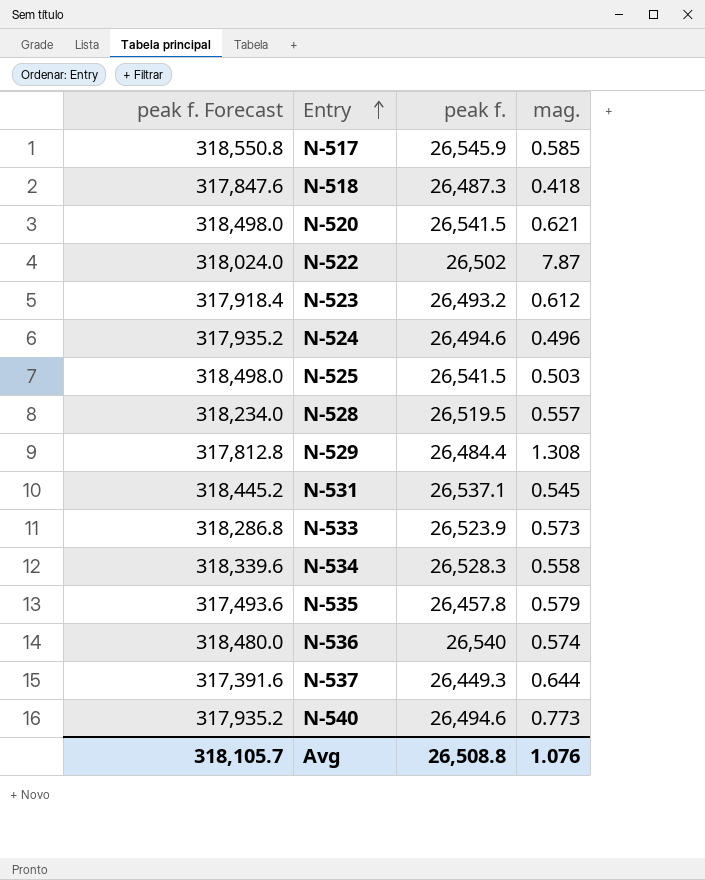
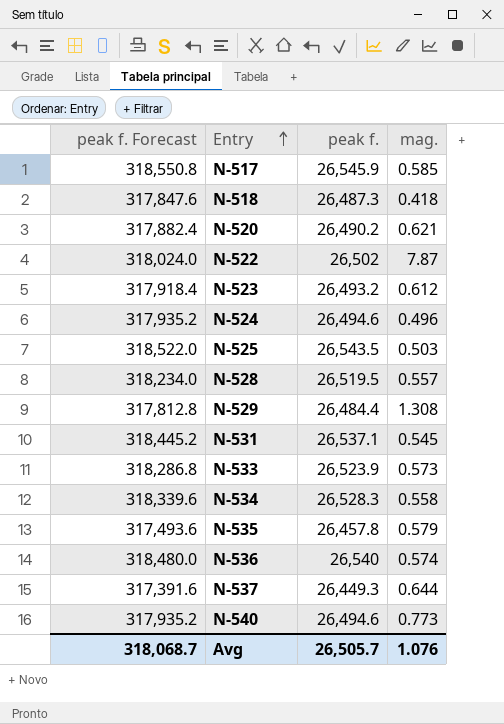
N-520 | peak f. Forecast: 318,498.0 -> 317,882.4
N-520 | peak f.: 26,541.5 -> 26,490.2
N-525 | peak f. Forecast: 318,498.0 -> 318,522.0
N-525 | peak f.: 26,541.5 -> 26,543.5
Avg | peak f. Forecast: 318,105.7 -> 318,068.7
Avg | peak f.: 26,508.8 -> 26,505.7

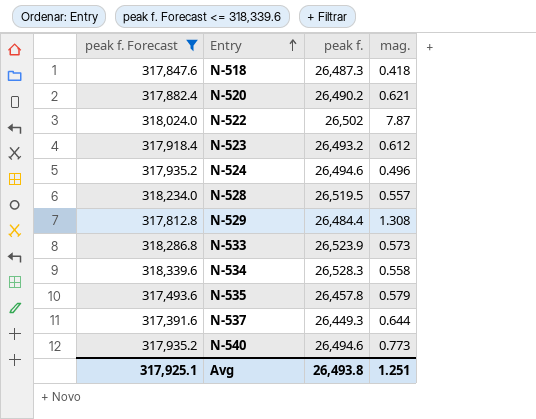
filter: none -> peak f. Forecast <= 318,339.6
Avg | peak f. Forecast: 318,068.7 -> 317,925.1
Avg | peak f.: 26,505.7 -> 26,493.8
Avg | mag.: 1.076 -> 1.251

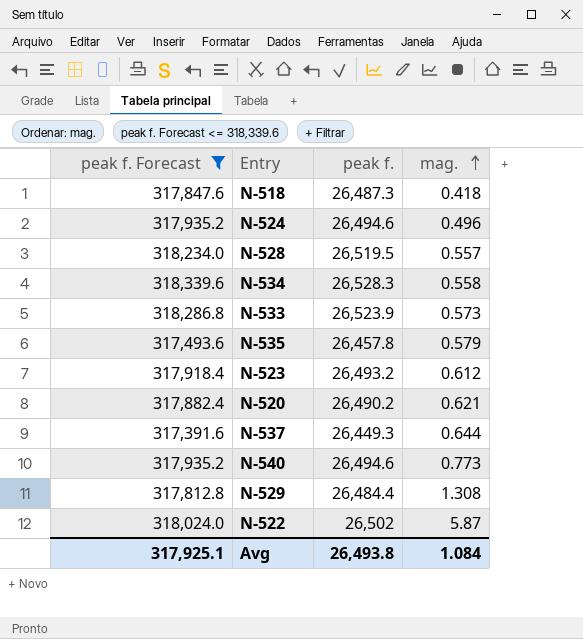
row order: Entry ascending -> mag. ascending
N-522 | mag.: 7.87 -> 5.87
Avg | mag.: 1.251 -> 1.084

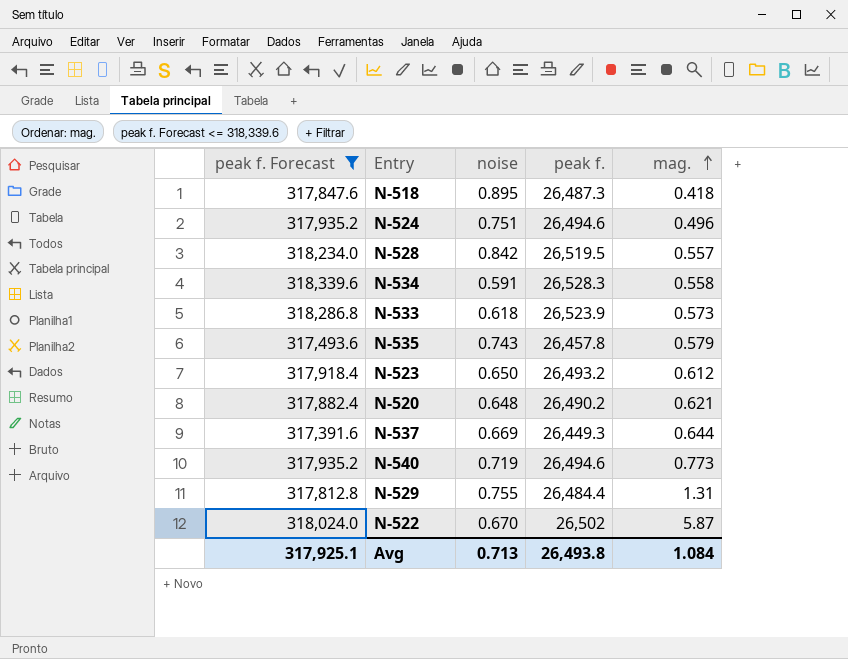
column noise | position: none -> 3
N-529 | mag.: 1.308 -> 1.31

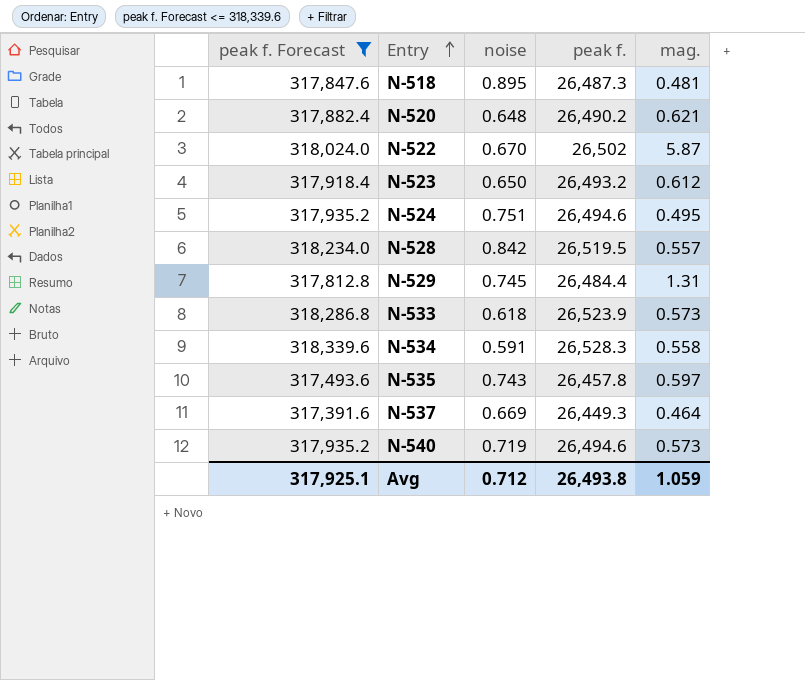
row order: mag. ascending -> Entry ascending
N-518 | mag.: 0.418 -> 0.481
N-524 | mag.: 0.496 -> 0.495
N-529 | noise: 0.755 -> 0.745
N-535 | mag.: 0.579 -> 0.597
N-537 | mag.: 0.644 -> 0.464
N-540 | mag.: 0.773 -> 0.573
Avg | noise: 0.713 -> 0.712
Avg | mag.: 1.084 -> 1.059

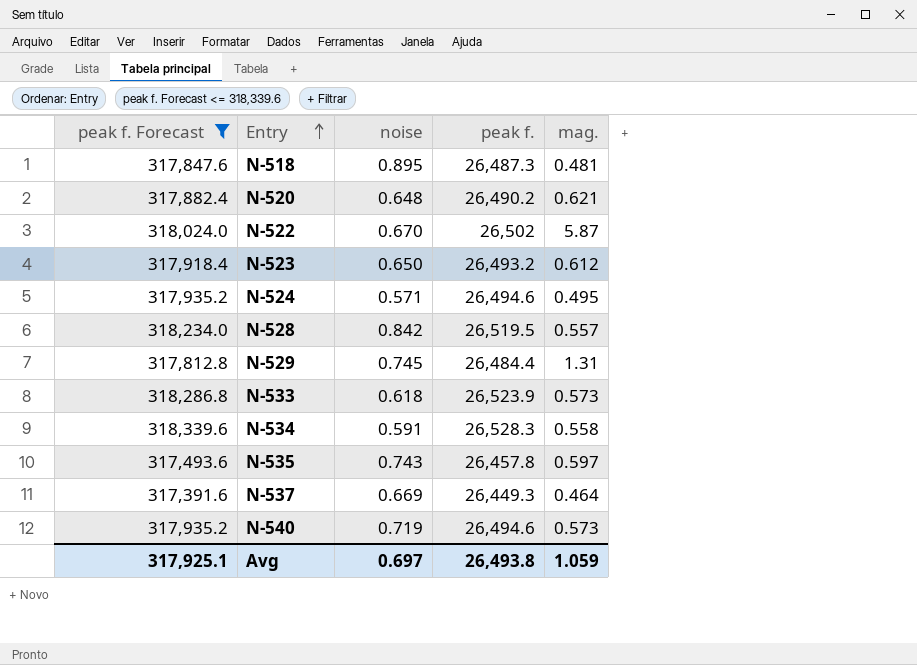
N-524 | noise: 0.751 -> 0.571
Avg | noise: 0.712 -> 0.697

